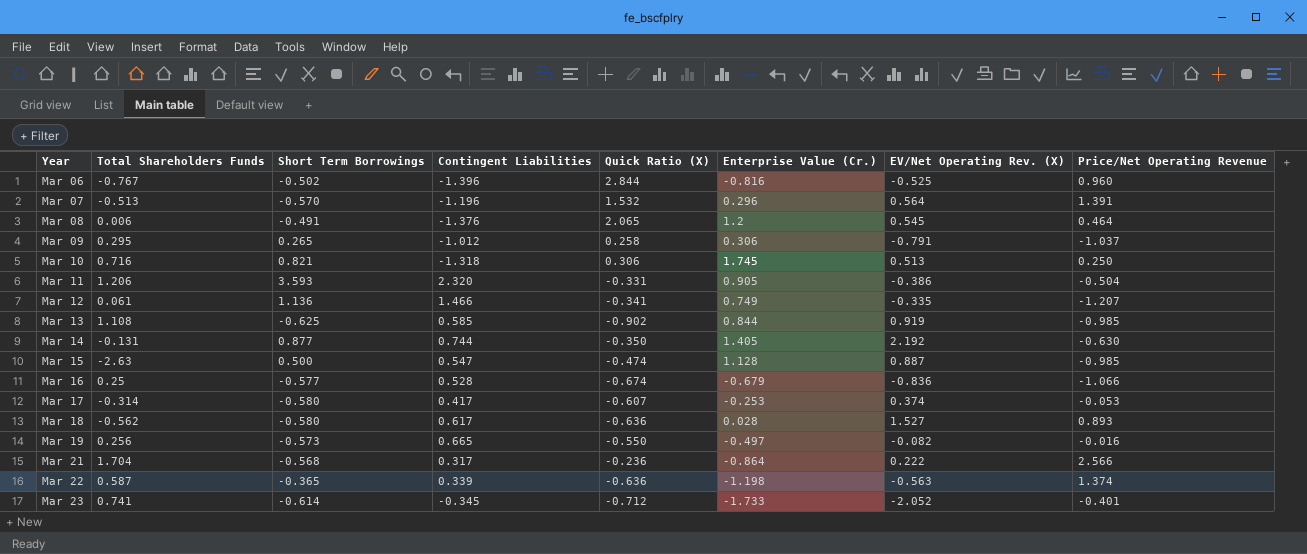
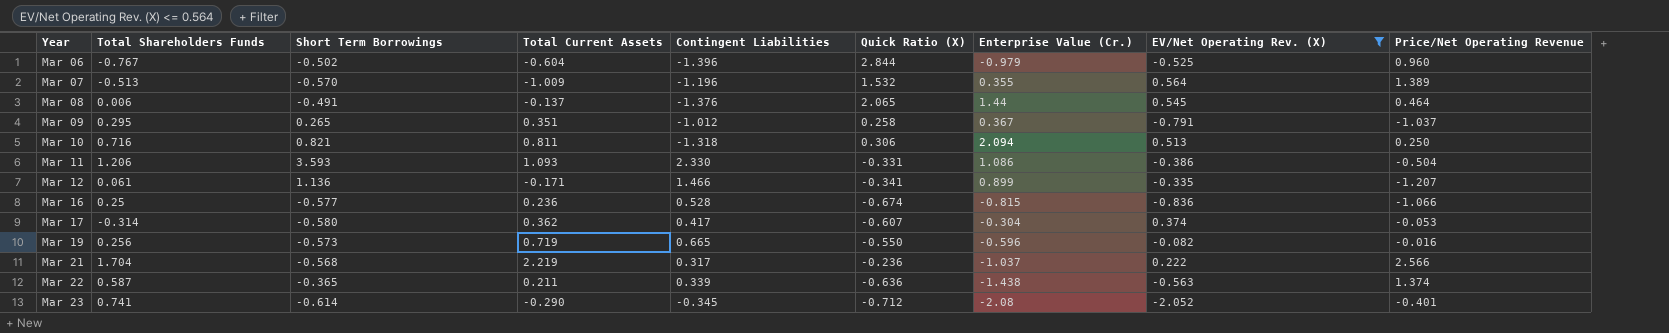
filter: none -> EV/Net Operating Rev. (X) <= 0.564
column Total Current Assets | position: none -> 4
Mar 06 | Enterprise Value (Cr.): -0.816 -> -0.979
Mar 07 | Enterprise Value (Cr.): 0.296 -> 0.355
Mar 07 | Price/Net Operating Revenue: 1.391 -> 1.389
Mar 08 | Enterprise Value (Cr.): 1.2 -> 1.44
Mar 09 | Enterprise Value (Cr.): 0.306 -> 0.367
Mar 10 | Enterprise Value (Cr.): 1.745 -> 2.094
Mar 11 | Contingent Liabilities: 2.320 -> 2.330
Mar 11 | Enterprise Value (Cr.): 0.905 -> 1.086
Mar 12 | Enterprise Value (Cr.): 0.749 -> 0.899
Mar 16 | Enterprise Value (Cr.): -0.679 -> -0.815
Mar 17 | Enterprise Value (Cr.): -0.253 -> -0.304
Mar 19 | Enterprise Value (Cr.): -0.497 -> -0.596
Mar 21 | Enterprise Value (Cr.): -0.864 -> -1.037
Mar 22 | Enterprise Value (Cr.): -1.198 -> -1.438
Mar 23 | Enterprise Value (Cr.): -1.733 -> -2.08

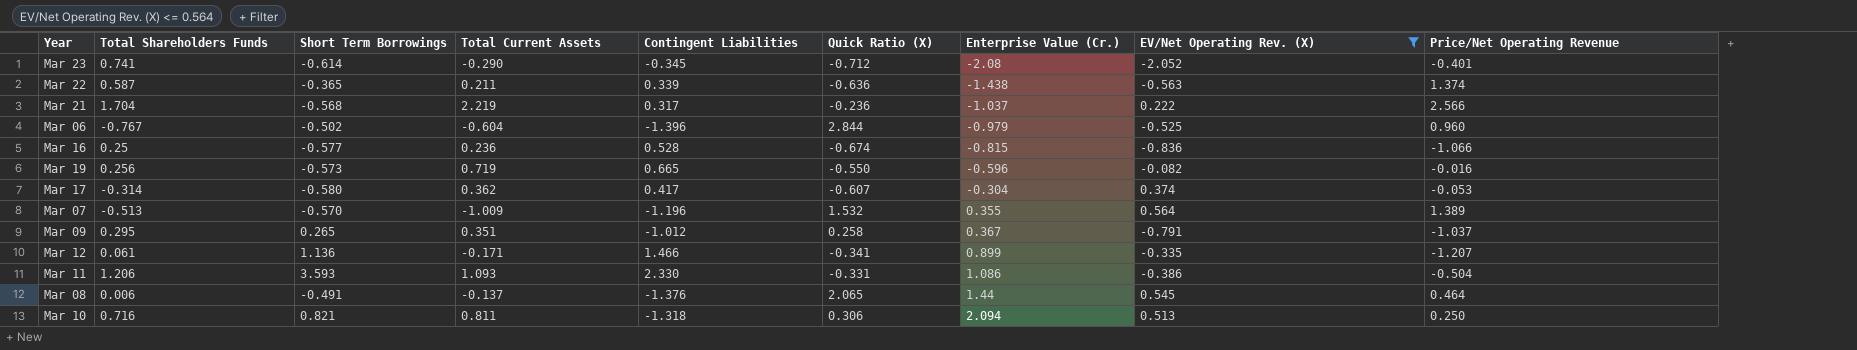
row order: Year ascending -> Enterprise Value (Cr.) ascending

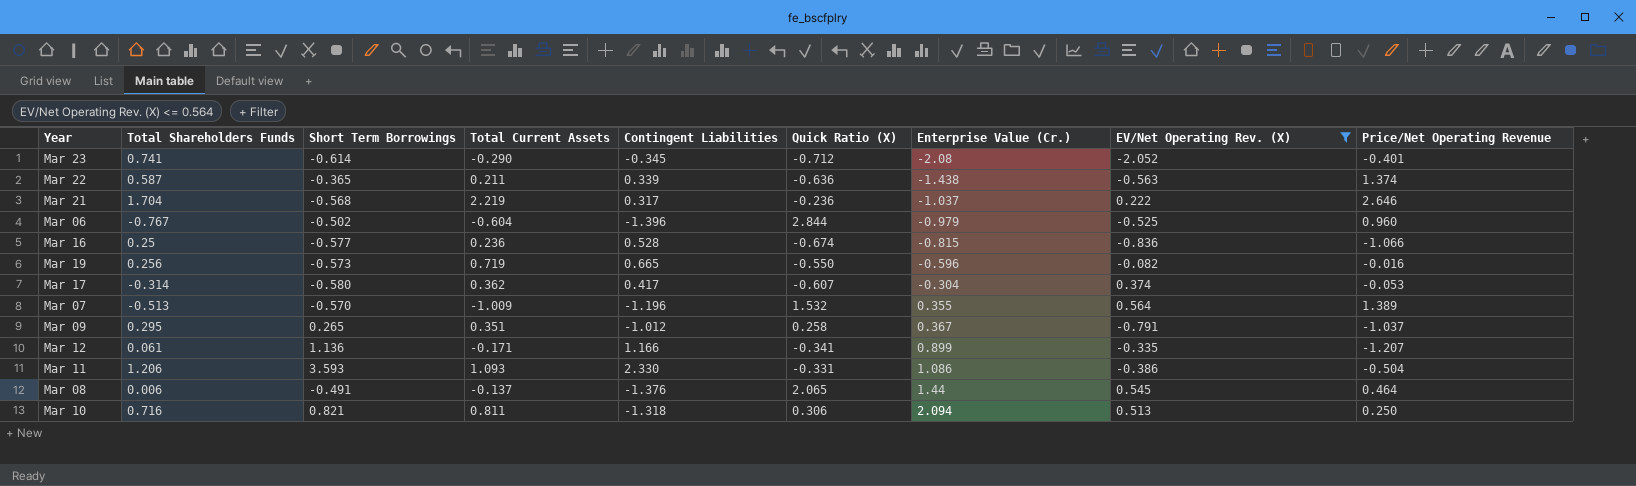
Mar 21 | Price/Net Operating Revenue: 2.566 -> 2.646
Mar 12 | Contingent Liabilities: 1.466 -> 1.166

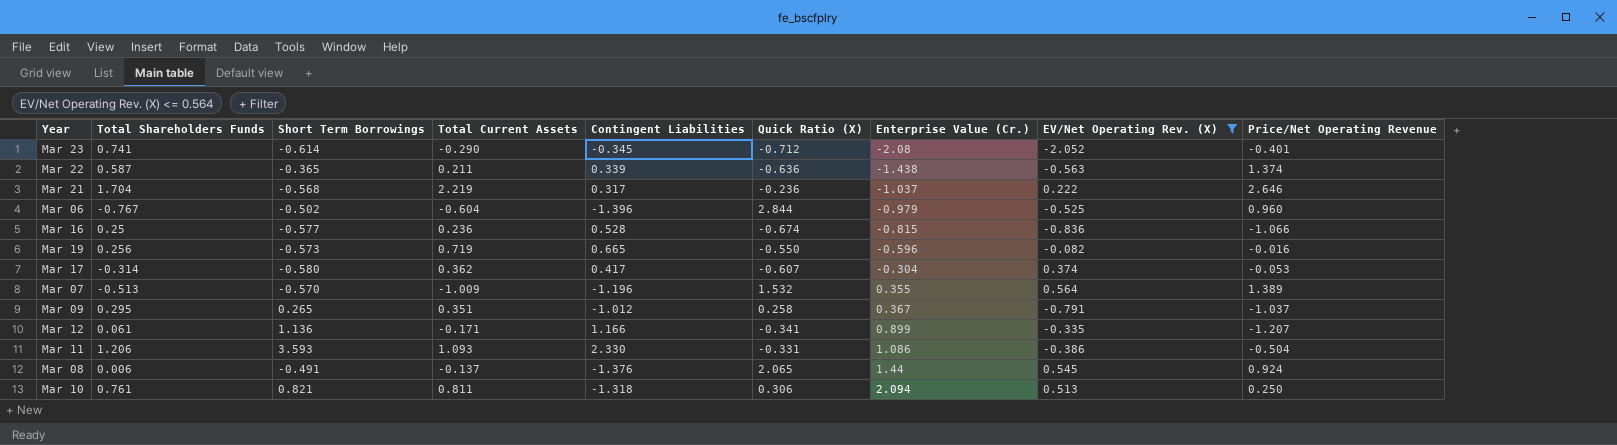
Mar 08 | Price/Net Operating Revenue: 0.464 -> 0.924
Mar 10 | Total Shareholders Funds: 0.716 -> 0.761

